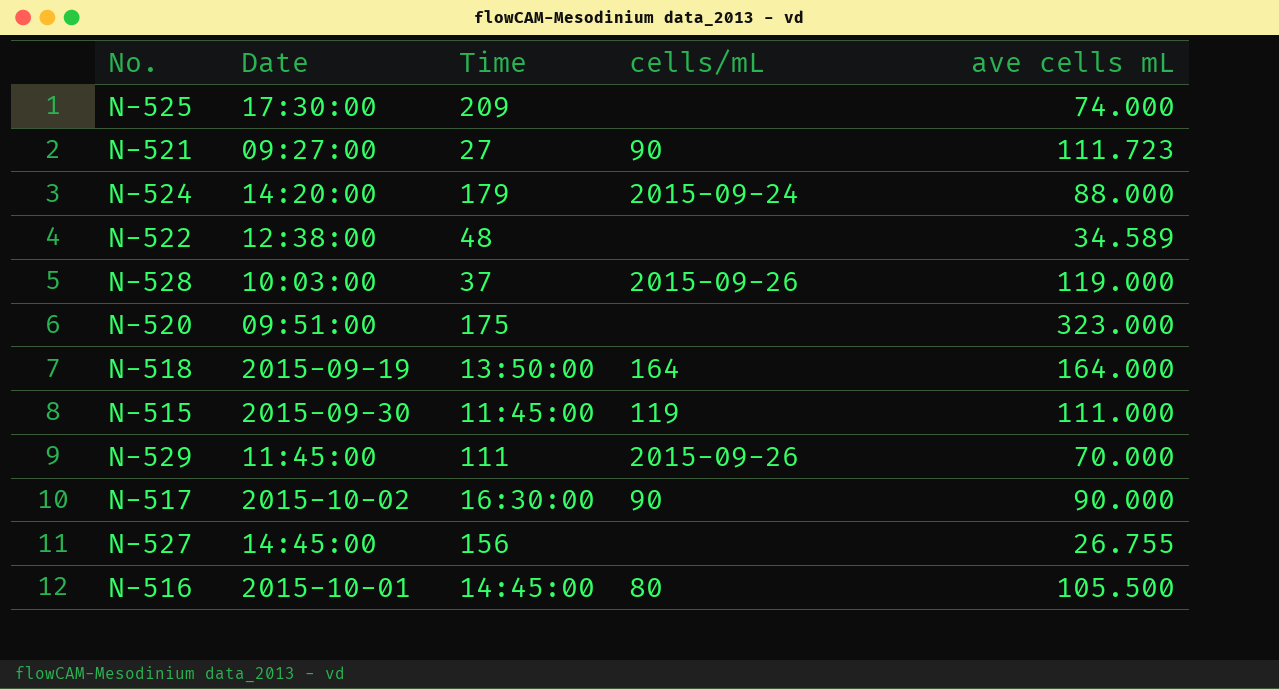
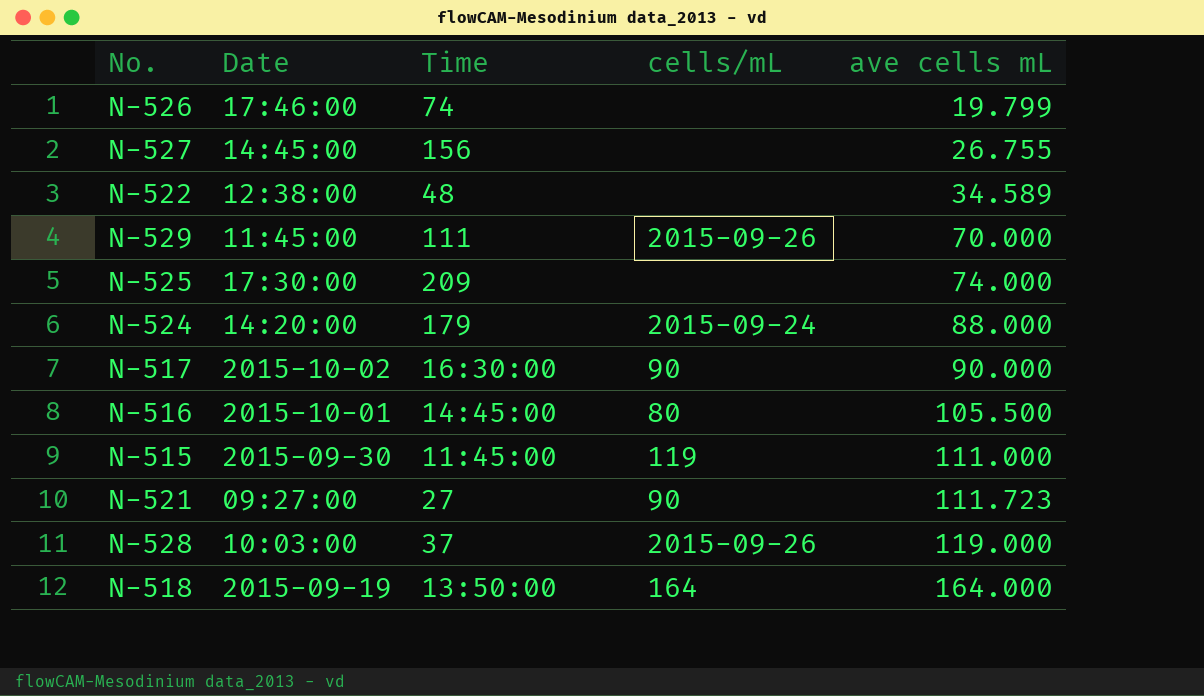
row order: none -> ave cells mL ascending
row N-520: 09:51:00 | 175 | none | 323.000 -> none
row N-526: none -> 17:46:00 | 74 | none | 19.799

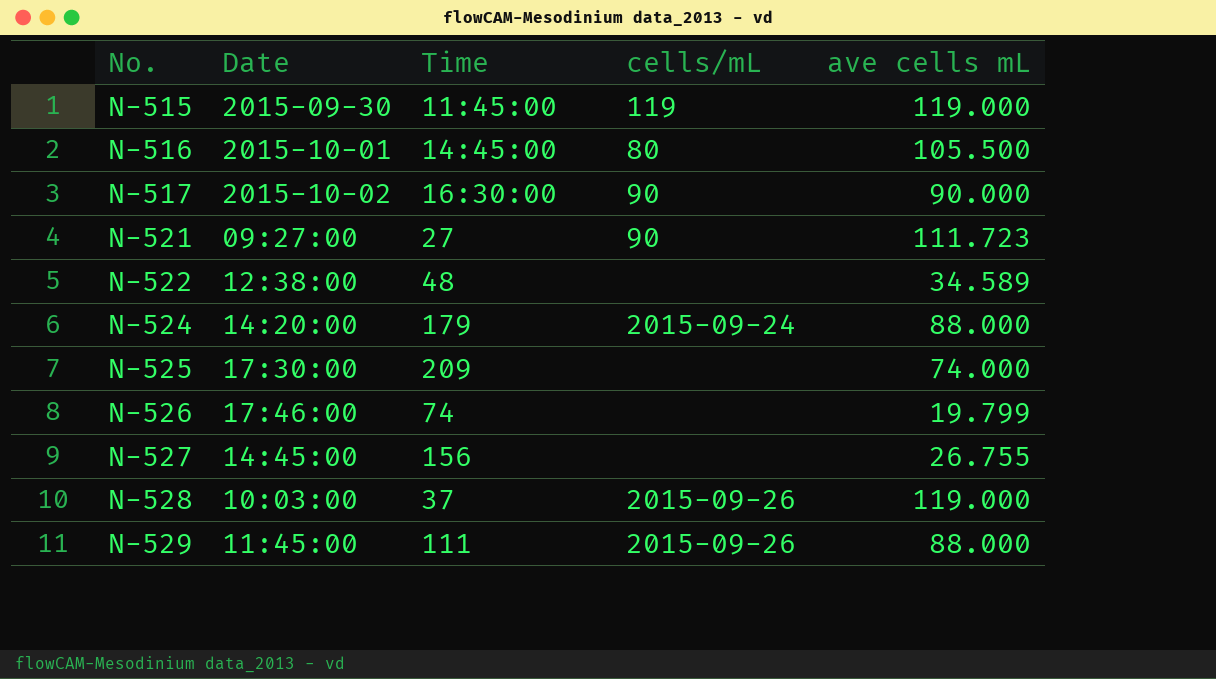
row order: ave cells mL ascending -> No. ascending
row N-518: 2015-09-19 | 13:50:00 | 164 | 164.000 -> none
N-515 | ave cells mL: 111.000 -> 119.000
N-529 | ave cells mL: 70.000 -> 88.000

